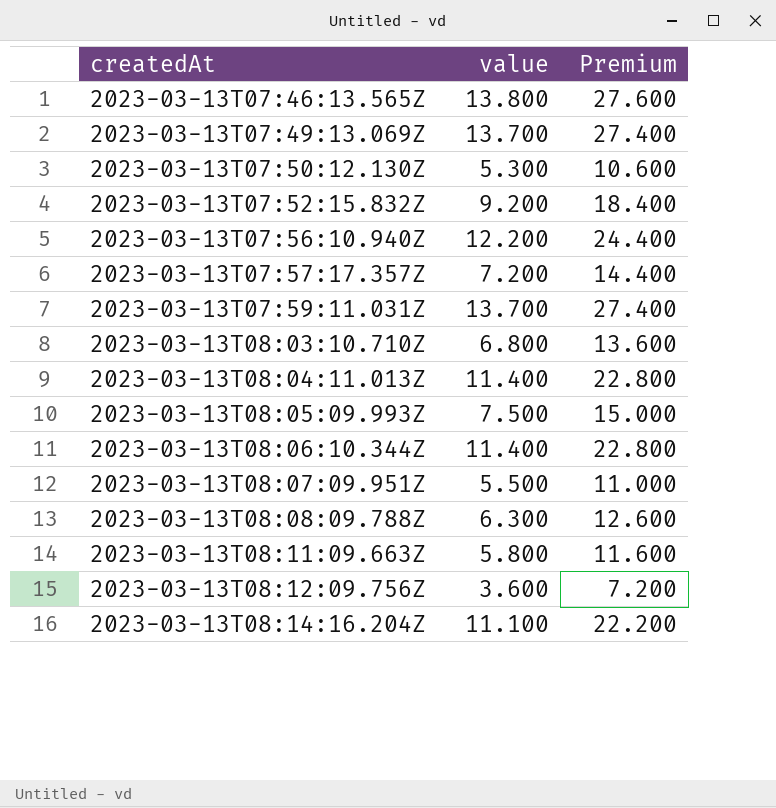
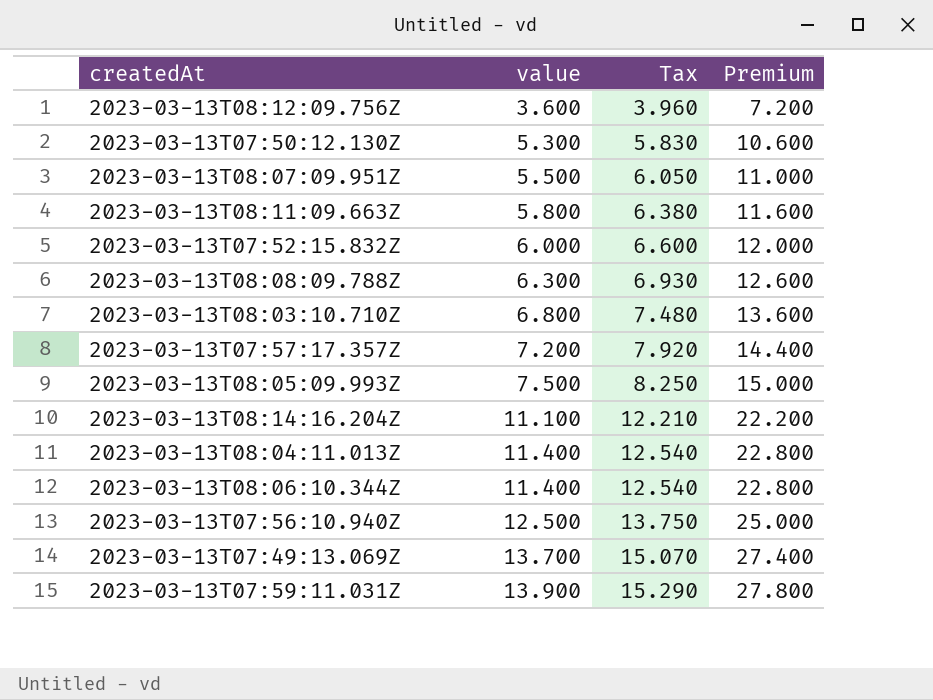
row order: createdAt ascending -> value ascending
column Tax | formula: none -> [value] * 1.1
row 2023-03-13T07:46:13.565Z: 13.800 | 27.600 -> none
2023-03-13T07:52:15.832Z | value: 9.200 -> 6.000
2023-03-13T07:52:15.832Z | Premium: 18.400 -> 12.000
2023-03-13T07:56:10.940Z | value: 12.200 -> 12.500
2023-03-13T07:56:10.940Z | Premium: 24.400 -> 25.000
2023-03-13T07:59:11.031Z | value: 13.700 -> 13.900
2023-03-13T07:59:11.031Z | Premium: 27.400 -> 27.800

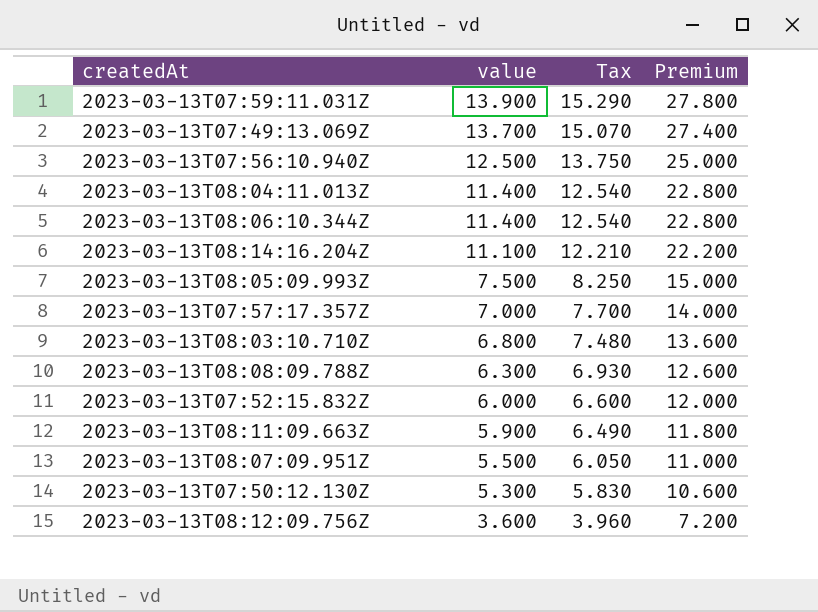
row order: value ascending -> value descending
2023-03-13T07:57:17.357Z | value: 7.200 -> 7.000
2023-03-13T07:57:17.357Z | Tax: 7.920 -> 7.700
2023-03-13T07:57:17.357Z | Premium: 14.400 -> 14.000
2023-03-13T08:11:09.663Z | value: 5.800 -> 5.900
2023-03-13T08:11:09.663Z | Tax: 6.380 -> 6.490
2023-03-13T08:11:09.663Z | Premium: 11.600 -> 11.800

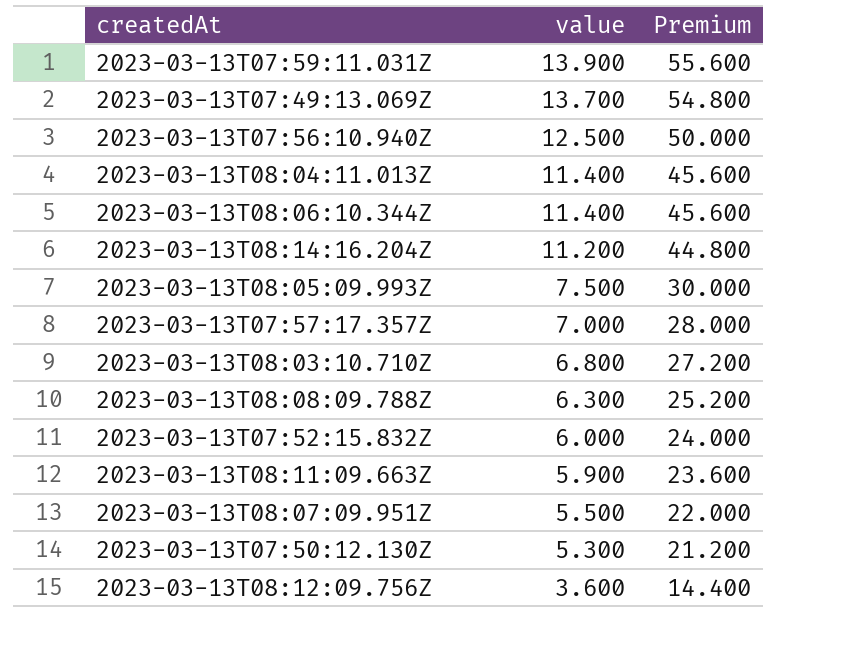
column Tax | formula: [value] * 1.1 -> none
column Premium | formula: [value] * 2 -> [value] * 4
2023-03-13T08:14:16.204Z | value: 11.100 -> 11.200

